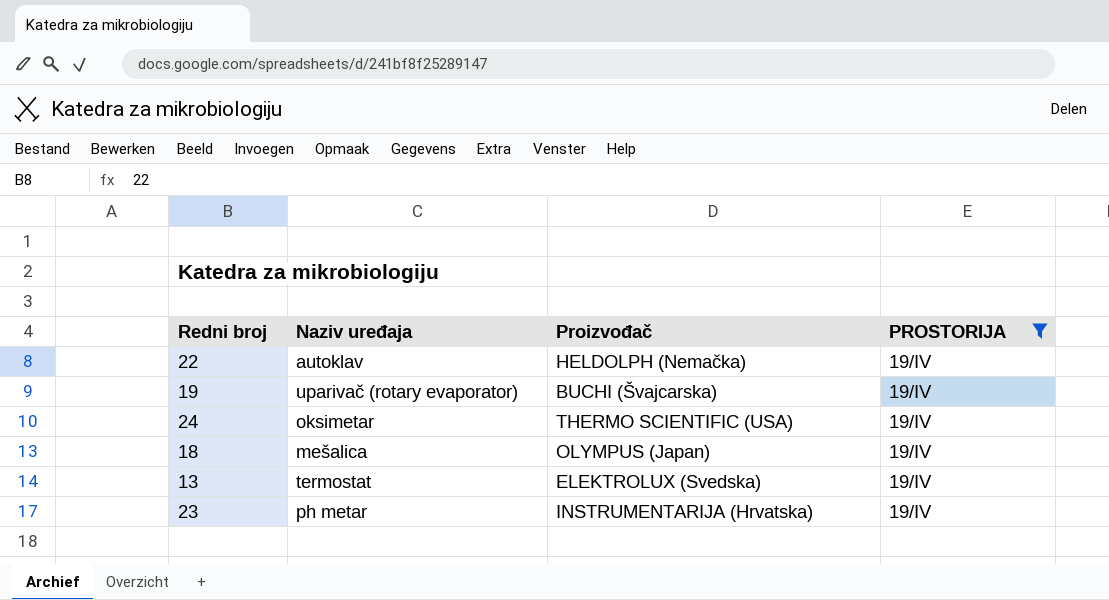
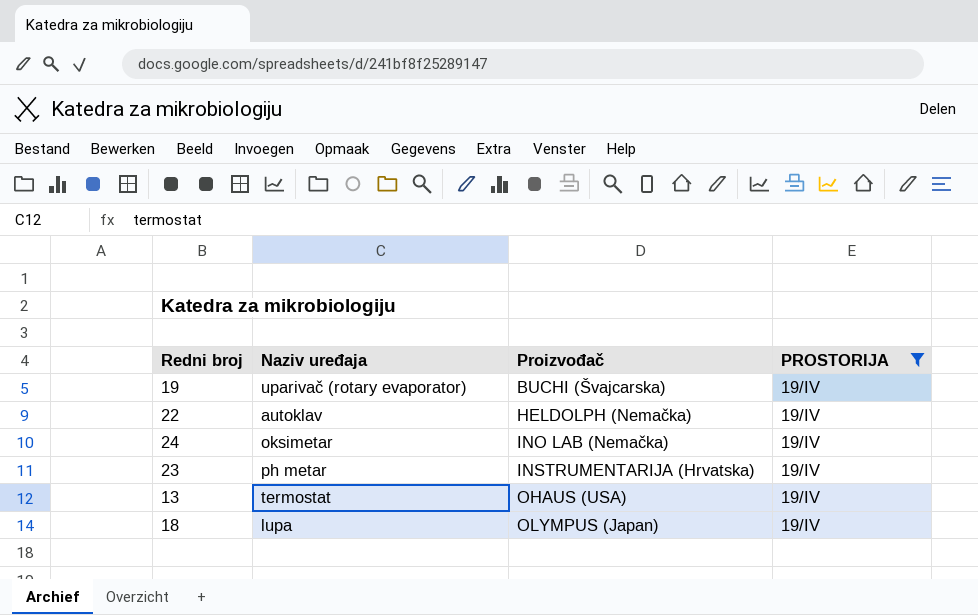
row order: none -> Proizvođač ascending
24 | Proizvođač: THERMO SCIENTIFIC (USA) -> INO LAB (Nemačka)
13 | Proizvođač: ELEKTROLUX (Svedska) -> OHAUS (USA)
18 | Naziv uređaja: mešalica -> lupa

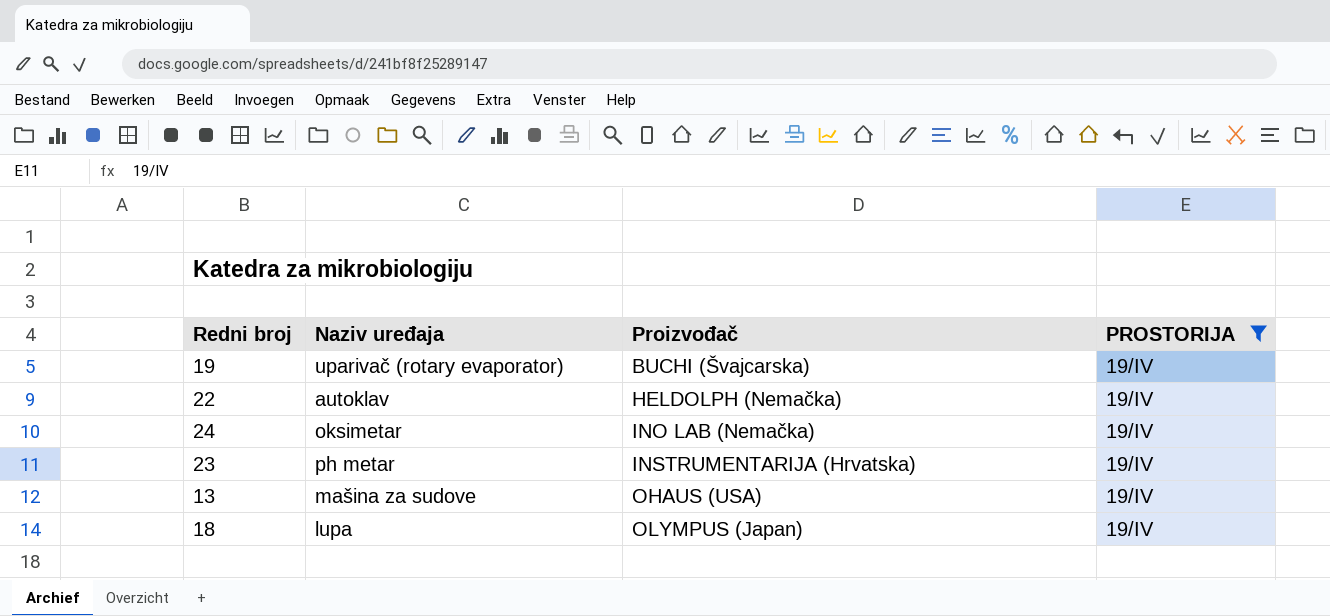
13 | Naziv uređaja: termostat -> mašina za sudove

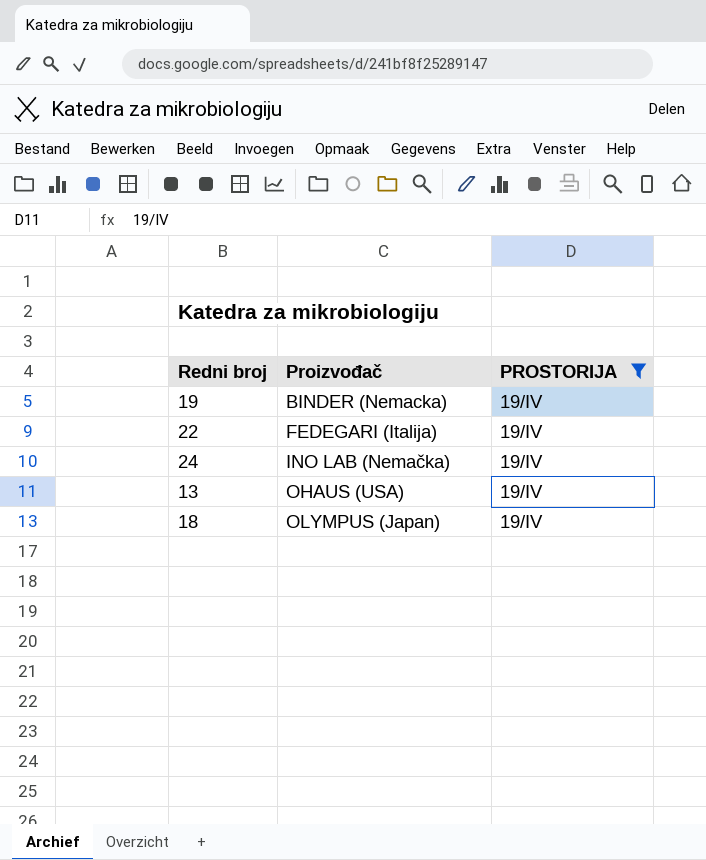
column Naziv uređaja | position: 2 -> none
row 23: ph metar | INSTRUMENTARIJA (Hrvatska) | 19/IV -> none
19 | Proizvođač: BUCHI (Švajcarska) -> BINDER (Nemacka)
22 | Proizvođač: HELDOLPH (Nemačka) -> FEDEGARI (Italija)

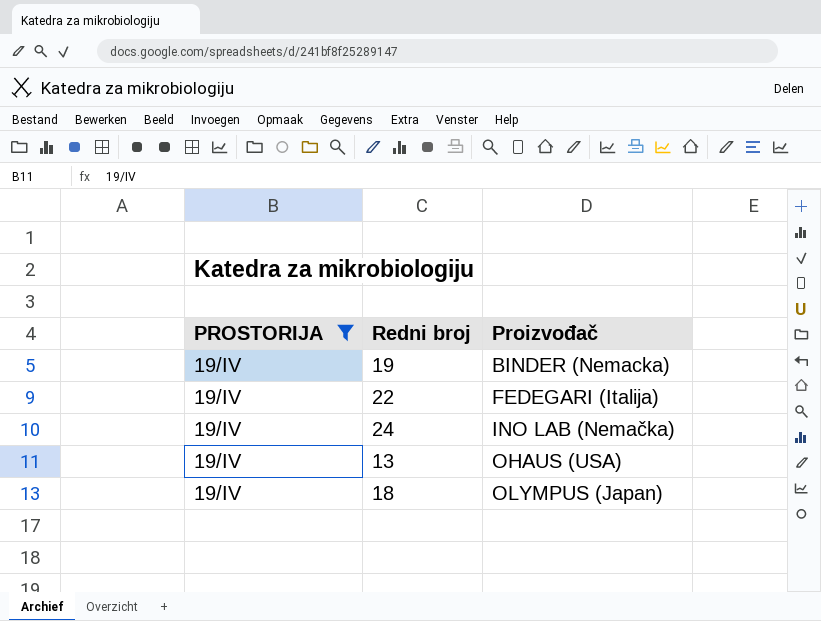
column PROSTORIJA | position: 3 -> 1

